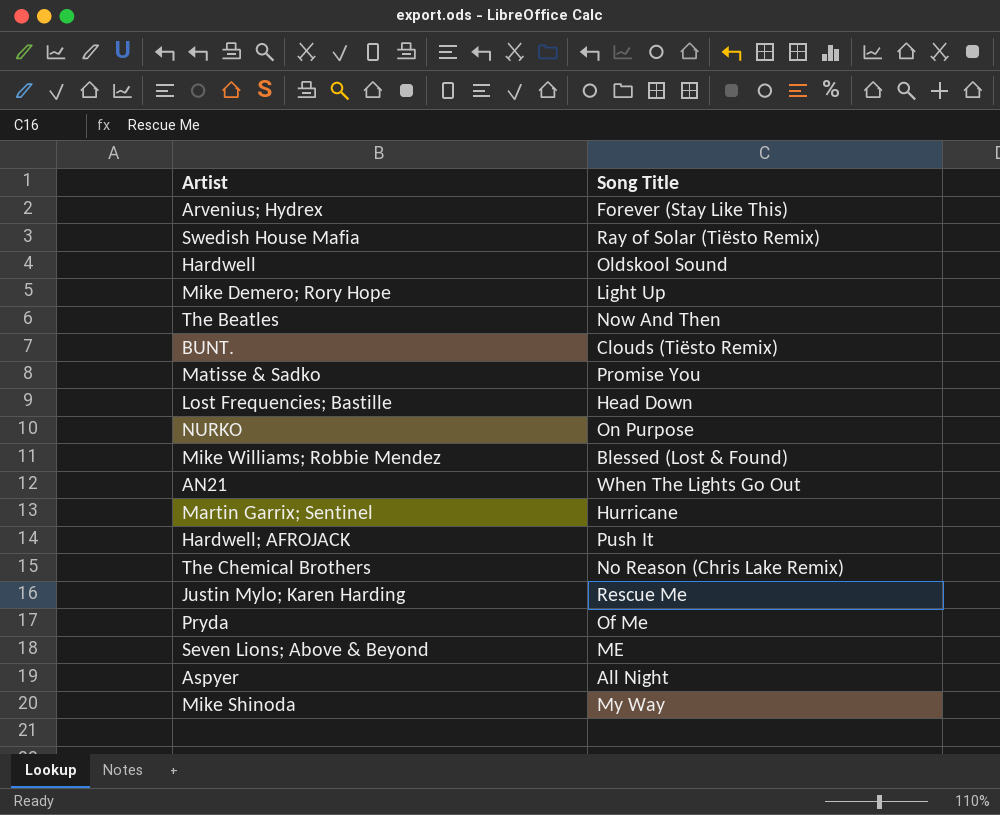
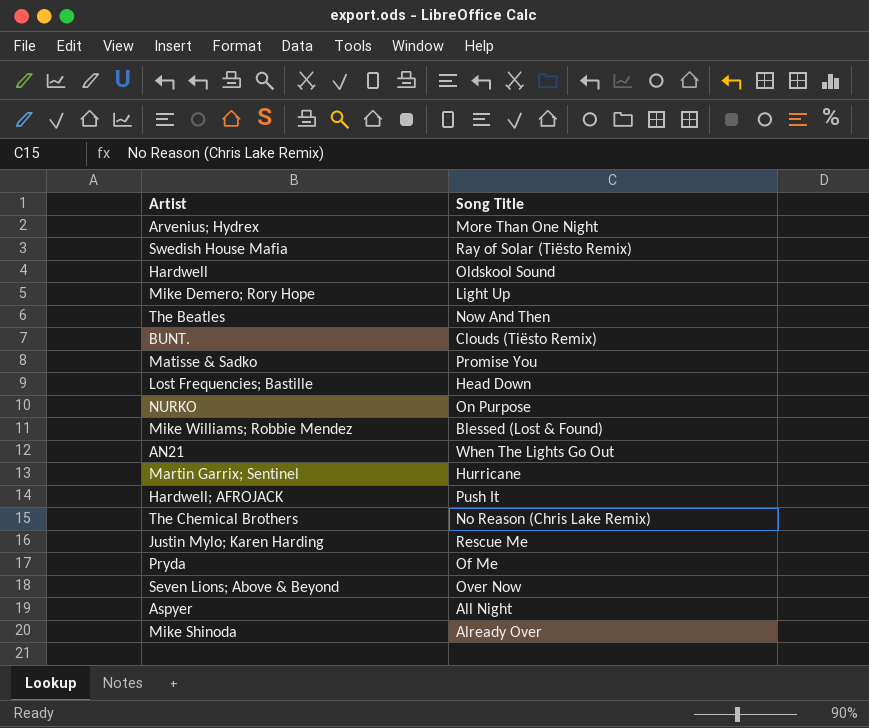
Arvenius; Hydrex | Song Title: Forever (Stay Like This) -> More Than One Night
Seven Lions; Above & Beyond | Song Title: ME -> Over Now
Mike Shinoda | Song Title: My Way -> Already Over

